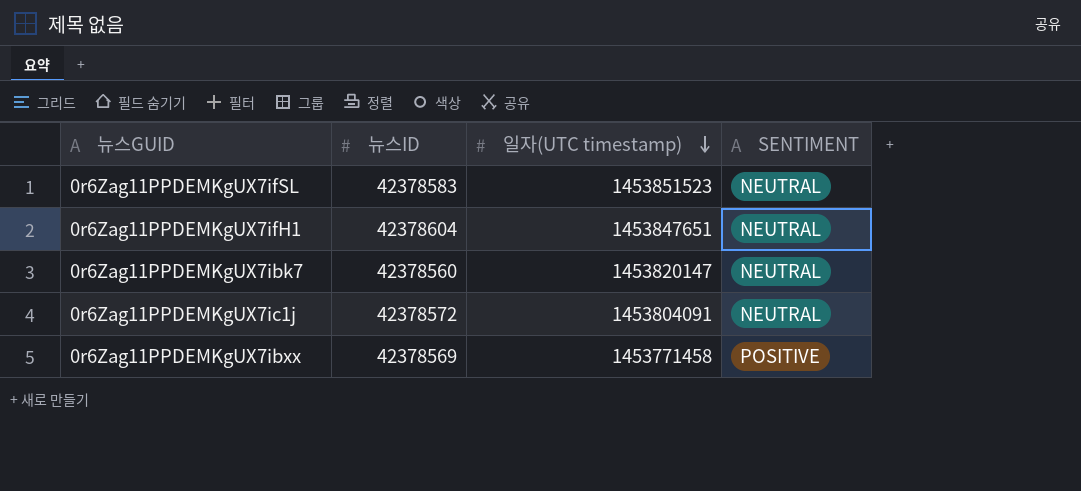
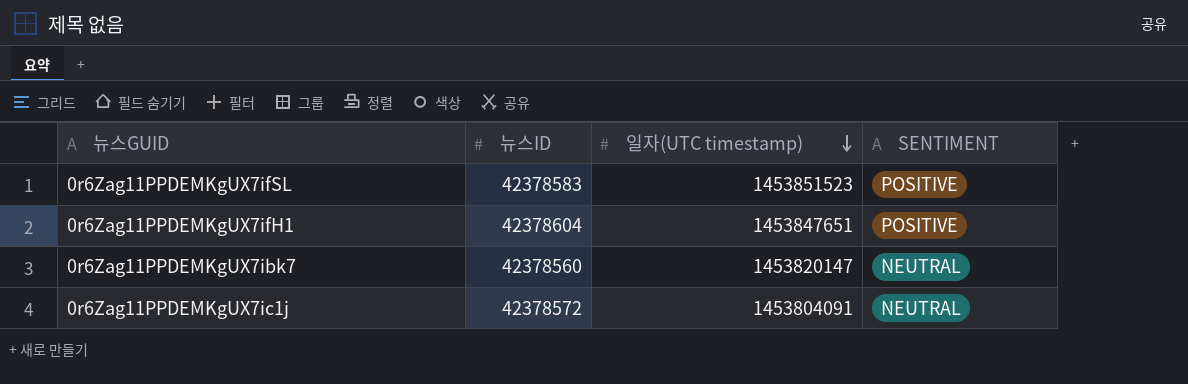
row 0r6Zag11PPDEMKgUX7ibxx: 42378569 | 1453771458 | POSITIVE -> none
0r6Zag11PPDEMKgUX7ifSL | SENTIMENT: NEUTRAL -> POSITIVE
0r6Zag11PPDEMKgUX7ifH1 | SENTIMENT: NEUTRAL -> POSITIVE

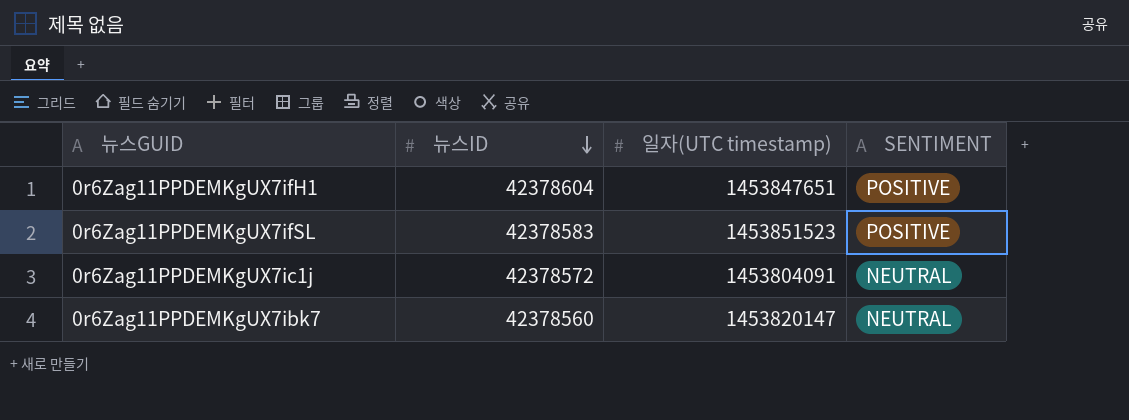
row order: 일자(UTC timestamp) descending -> 뉴스ID descending

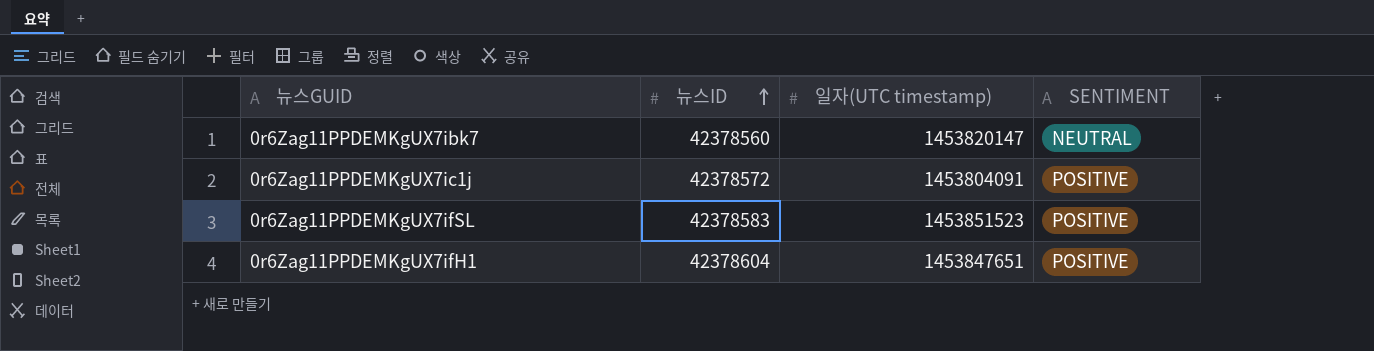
row order: 뉴스ID descending -> 뉴스ID ascending
0r6Zag11PPDEMKgUX7ic1j | SENTIMENT: NEUTRAL -> POSITIVE

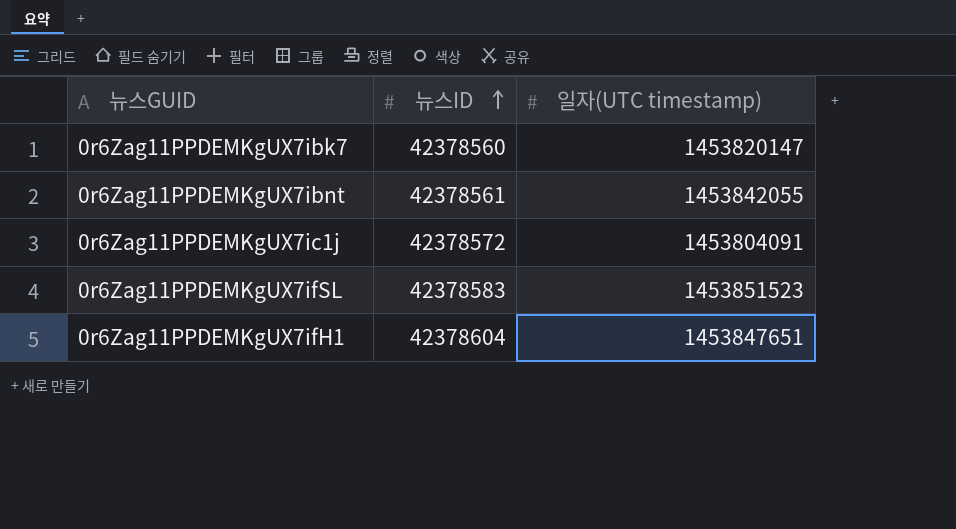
column SENTIMENT | position: 4 -> none
row 0r6Zag11PPDEMKgUX7ibnt: none -> 42378561 | 1453842055

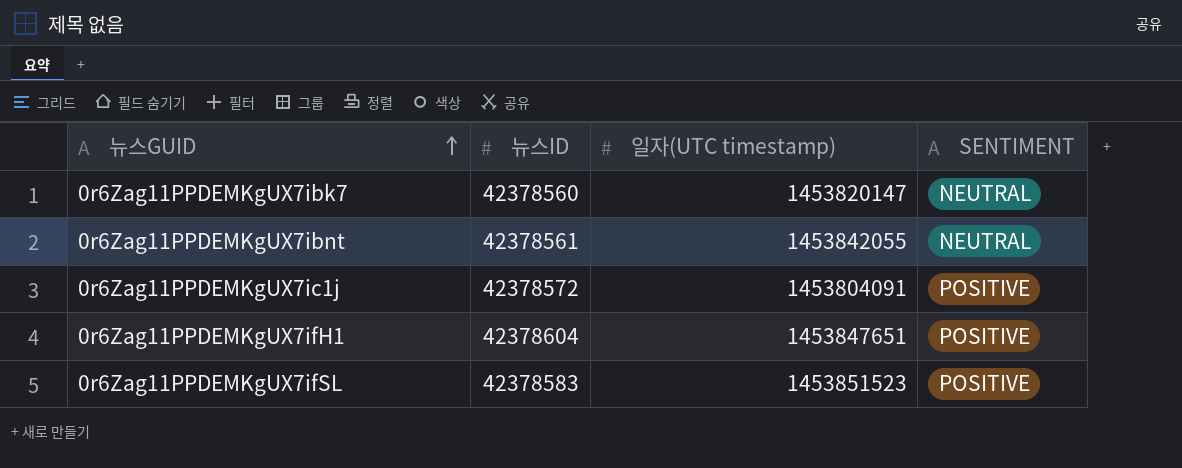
row order: 뉴스ID ascending -> 뉴스GUID ascending
column SENTIMENT | position: none -> 4

